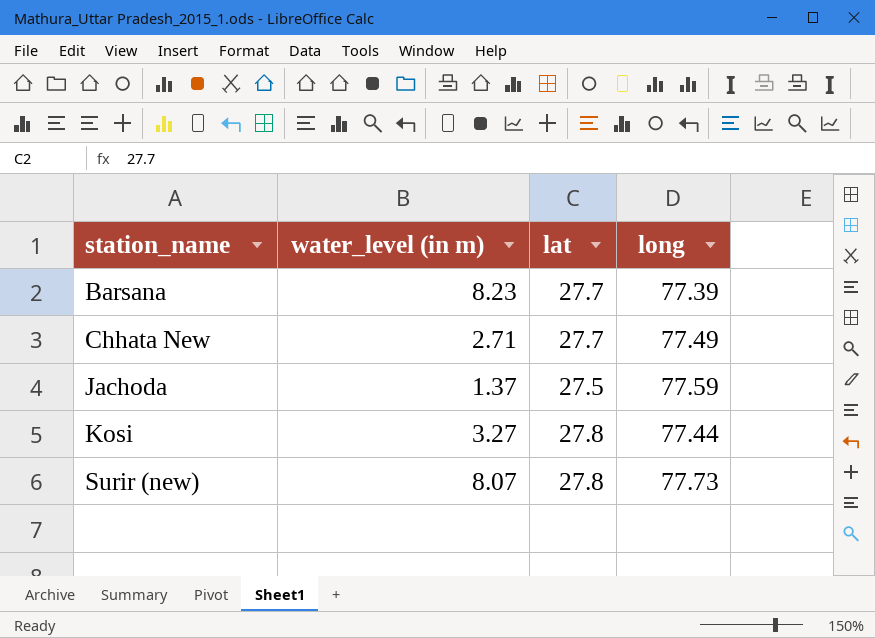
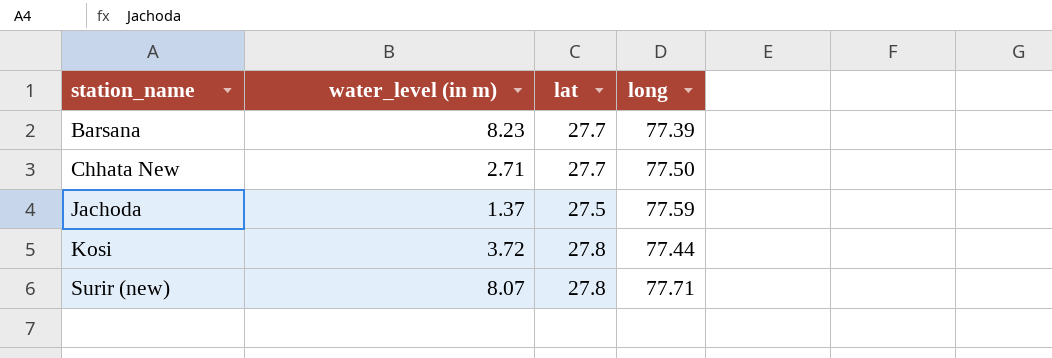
Chhata New | long: 77.49 -> 77.50
Kosi | water_level (in m): 3.27 -> 3.72
Surir (new) | long: 77.73 -> 77.71

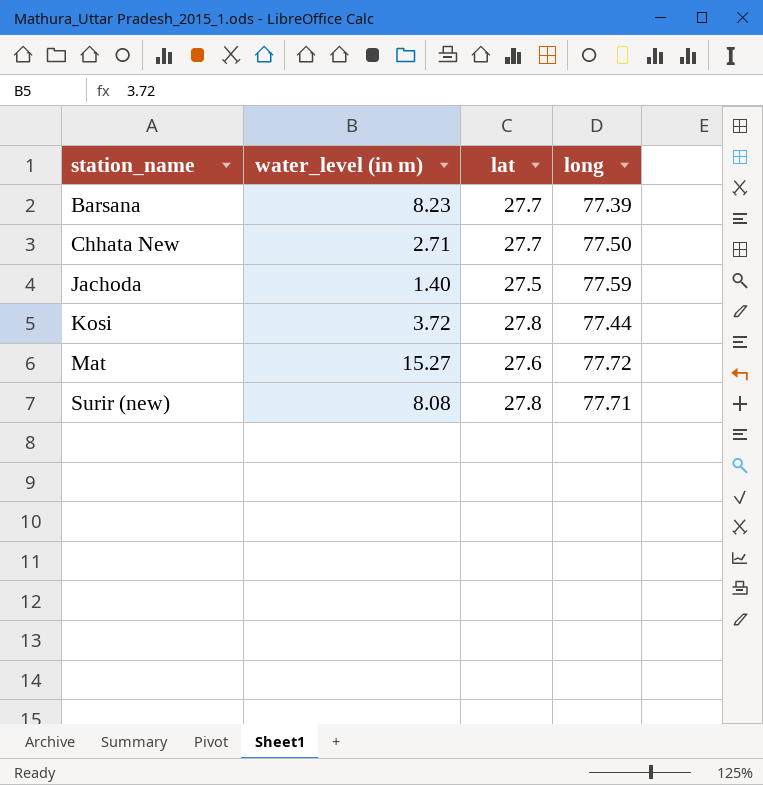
Jachoda | water_level (in m): 1.37 -> 1.40
row Mat: none -> 15.27 | 27.6 | 77.72
Surir (new) | water_level (in m): 8.07 -> 8.08

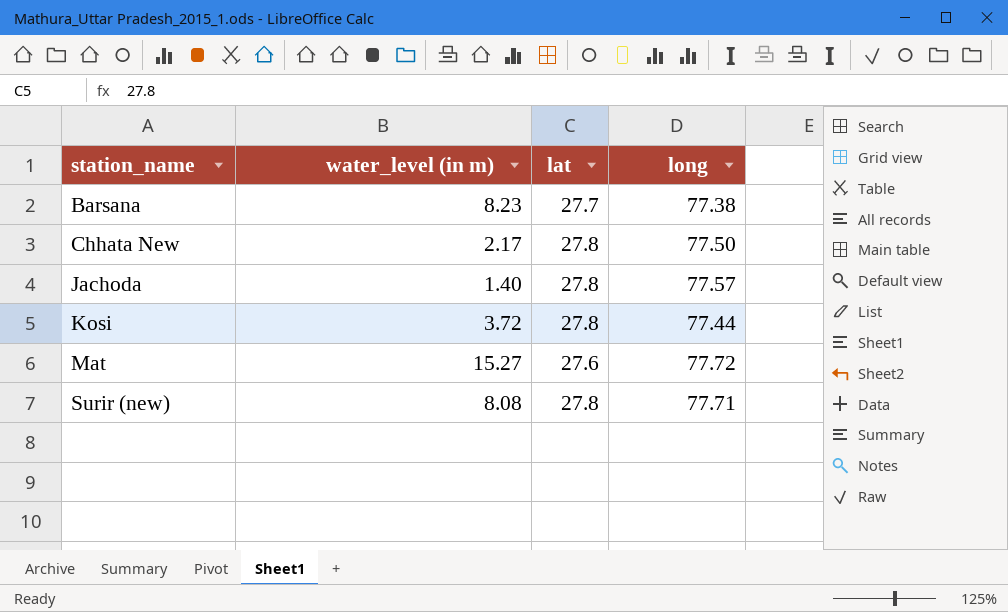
Barsana | long: 77.39 -> 77.38
Chhata New | water_level (in m): 2.71 -> 2.17
Chhata New | lat: 27.7 -> 27.8
Jachoda | lat: 27.5 -> 27.8
Jachoda | long: 77.59 -> 77.57

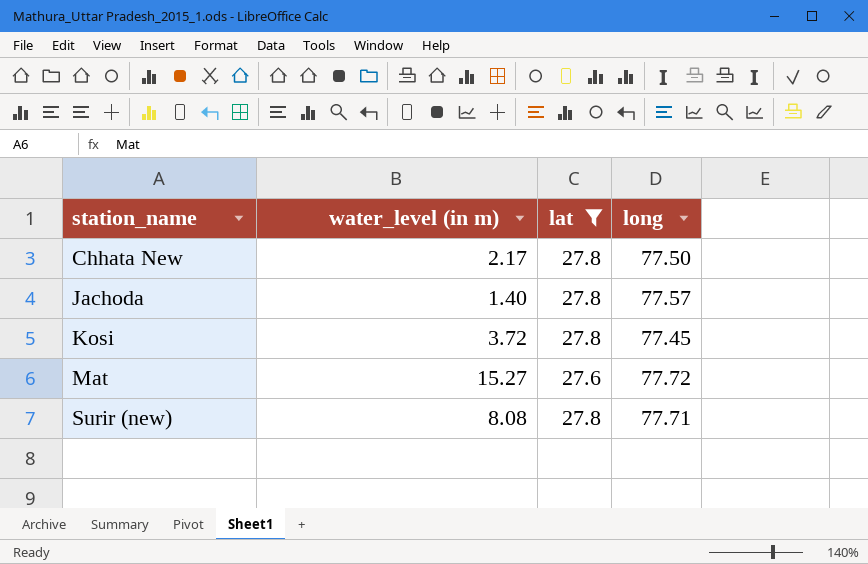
filter: none -> lat != 27.7
Kosi | long: 77.44 -> 77.45

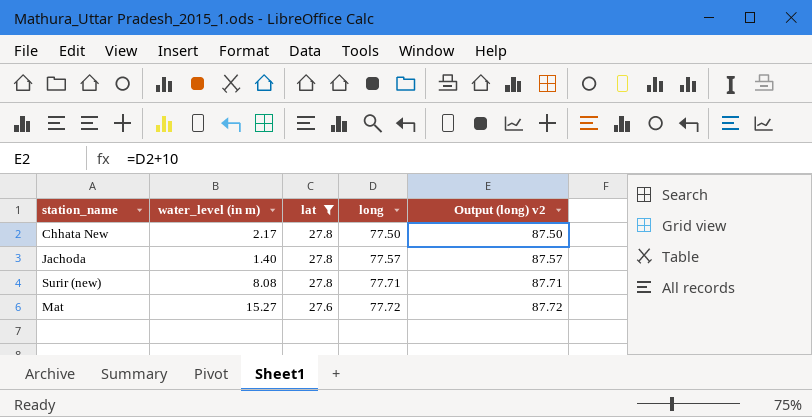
row order: station_name ascending -> lat descending
column Output (long) v2 | formula: none -> [long] + 10
row Kosi: 3.72 | 27.8 | 77.45 -> none

